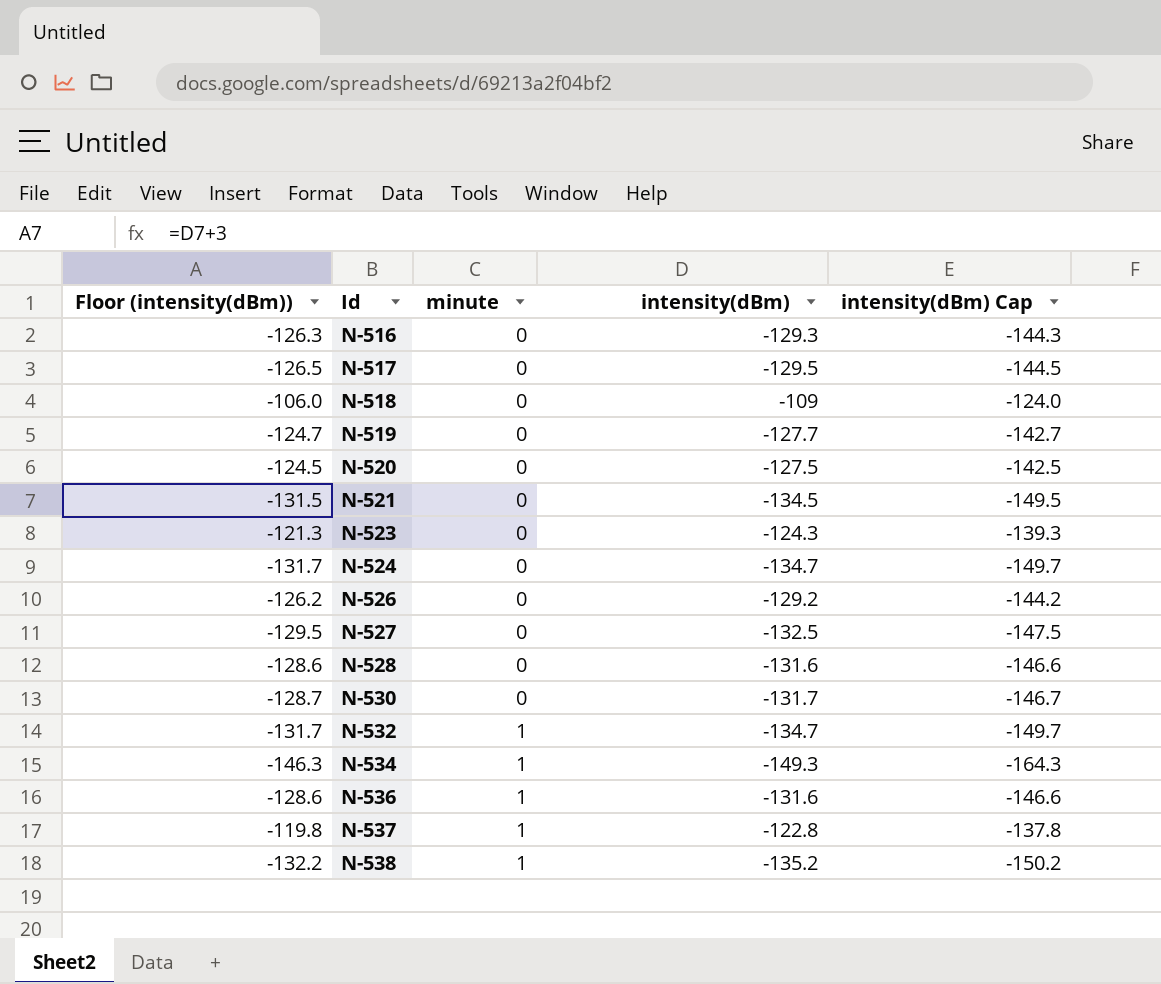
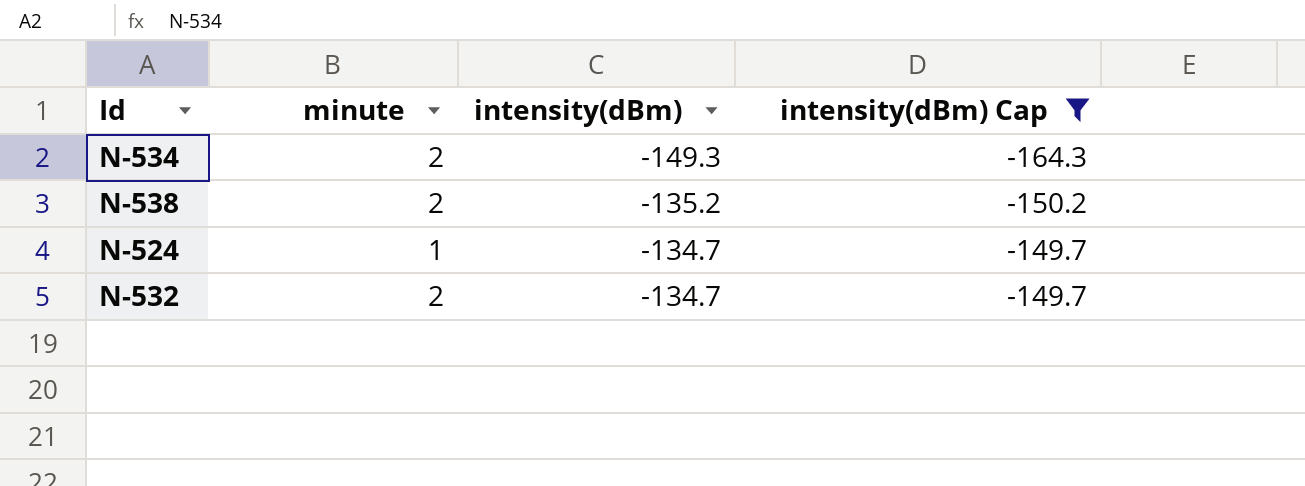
filter: none -> intensity(dBm) Cap <= -149.7
row order: Id ascending -> intensity(dBm) ascending
column Floor (intensity(dBm)) | formula: [intensity(dBm)] + 3 -> none
N-534 | minute: 1 -> 2
N-538 | minute: 1 -> 2
N-524 | minute: 0 -> 1
N-532 | minute: 1 -> 2

